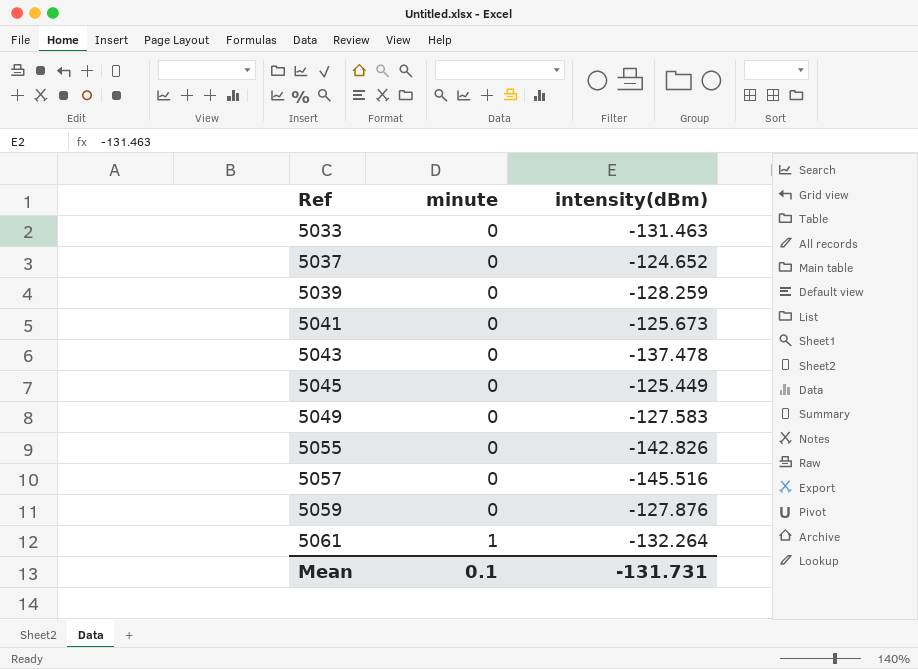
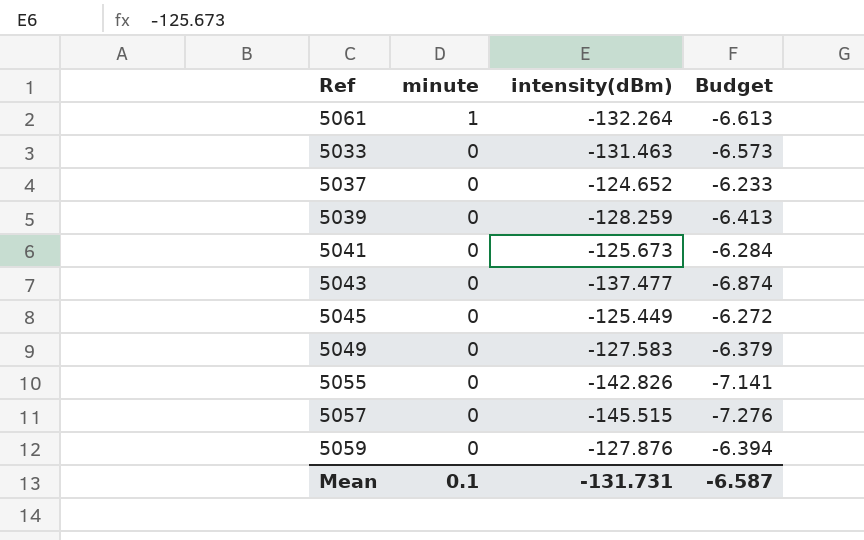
row order: Ref ascending -> minute descending
column Budget | formula: none -> [intensity(dBm)] * 0.05
5043 | intensity(dBm): -137.478 -> -137.477
5057 | intensity(dBm): -145.516 -> -145.515

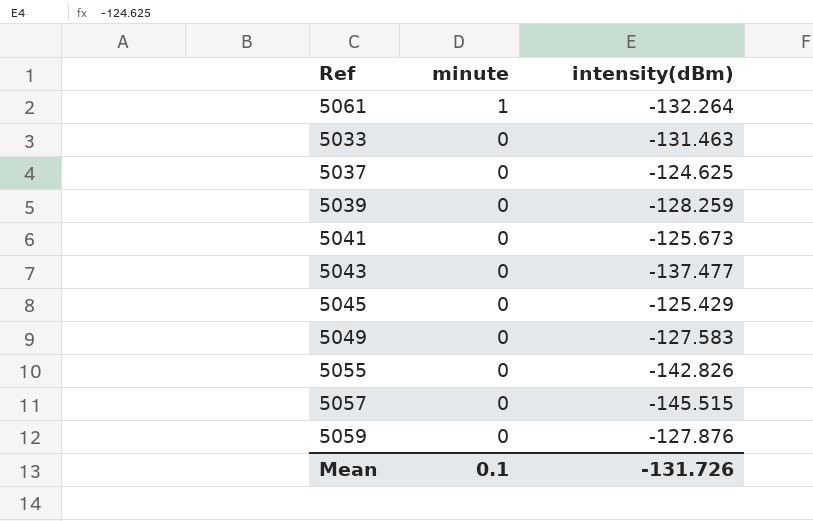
column Budget | formula: [intensity(dBm)] * 0.05 -> none
5037 | intensity(dBm): -124.652 -> -124.625
5045 | intensity(dBm): -125.449 -> -125.429
Mean | intensity(dBm): -131.731 -> -131.726

